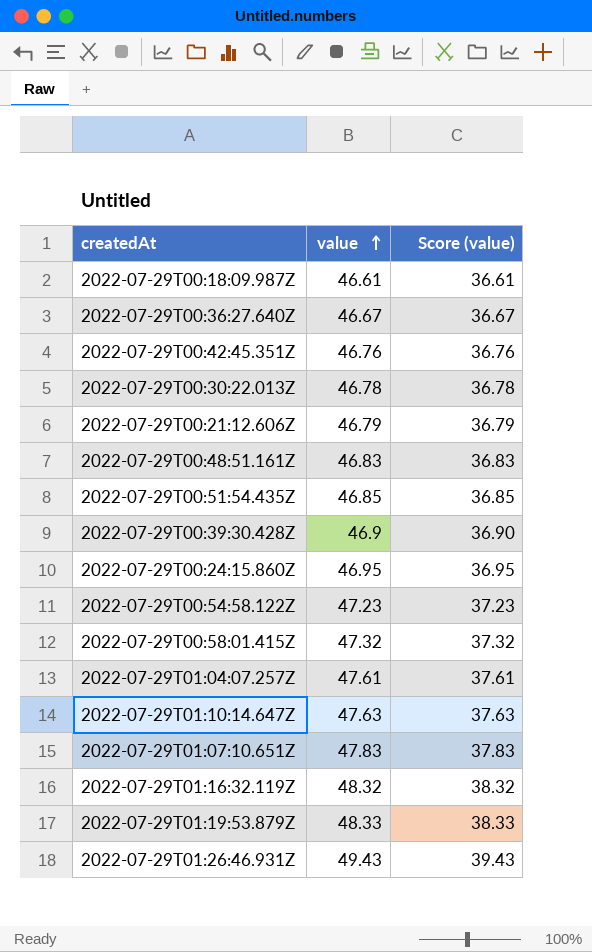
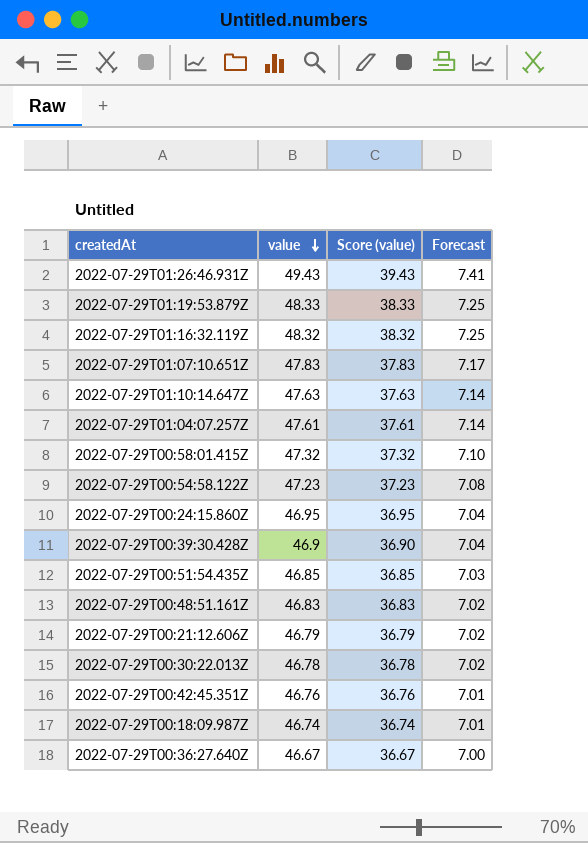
row order: value ascending -> value descending
column Forecast | formula: none -> [value] * 0.15
2022-07-29T00:18:09.987Z | value: 46.61 -> 46.74
2022-07-29T00:18:09.987Z | Score (value): 36.61 -> 36.74

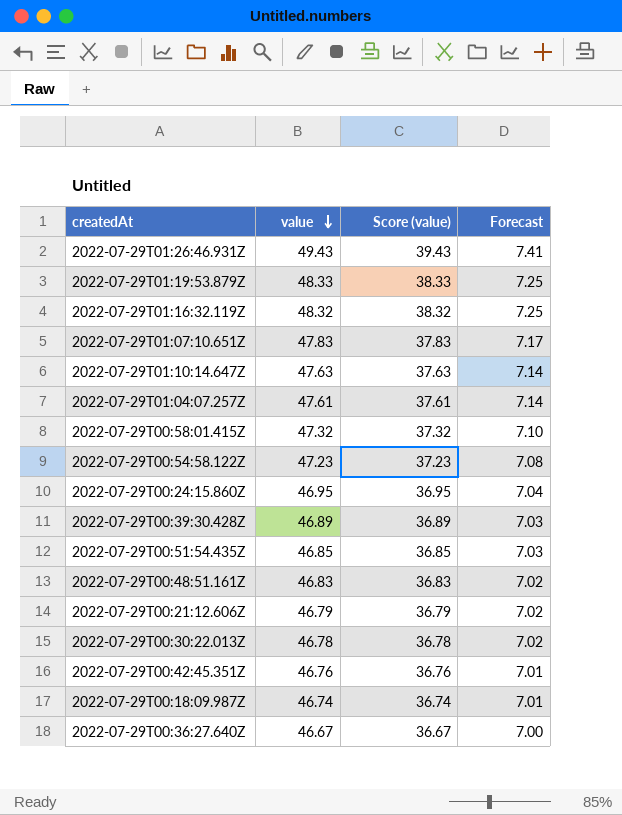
2022-07-29T00:39:30.428Z | value: 46.9 -> 46.89
2022-07-29T00:39:30.428Z | Score (value): 36.90 -> 36.89
2022-07-29T00:39:30.428Z | Forecast: 7.04 -> 7.03

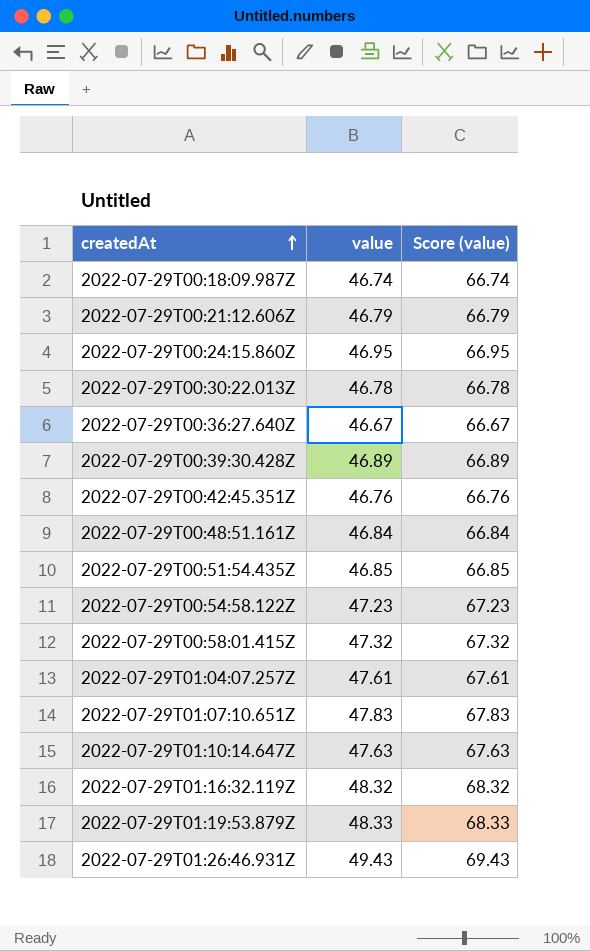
row order: value descending -> createdAt ascending
column Forecast | formula: [value] * 0.15 -> none
column Score (value) | formula: [value] - 10 -> [value] + 20
2022-07-29T00:48:51.161Z | value: 46.83 -> 46.84

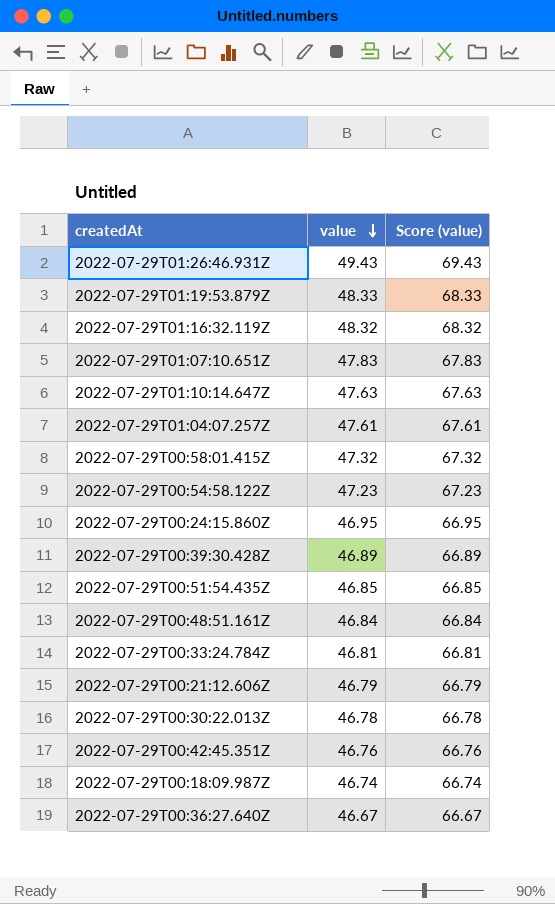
row order: createdAt ascending -> value descending
row 2022-07-29T00:33:24.784Z: none -> 46.81 | 66.81

